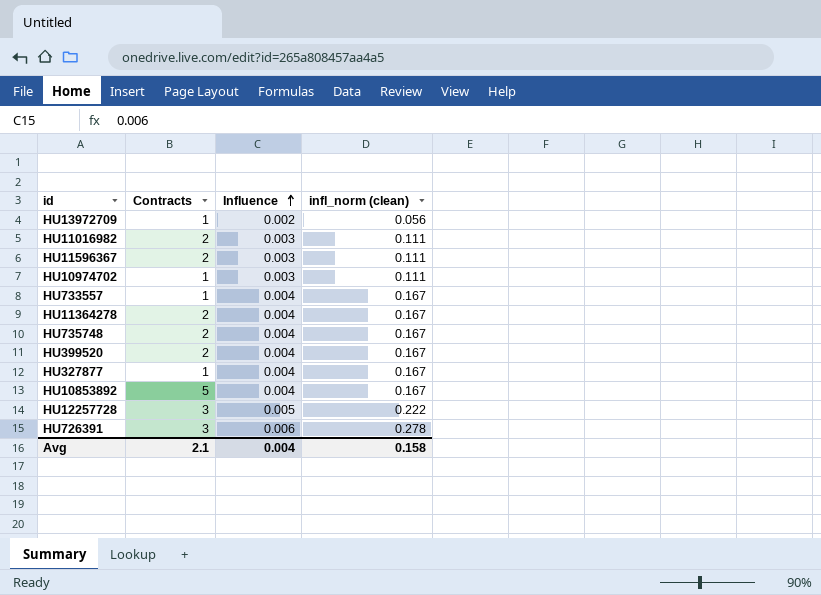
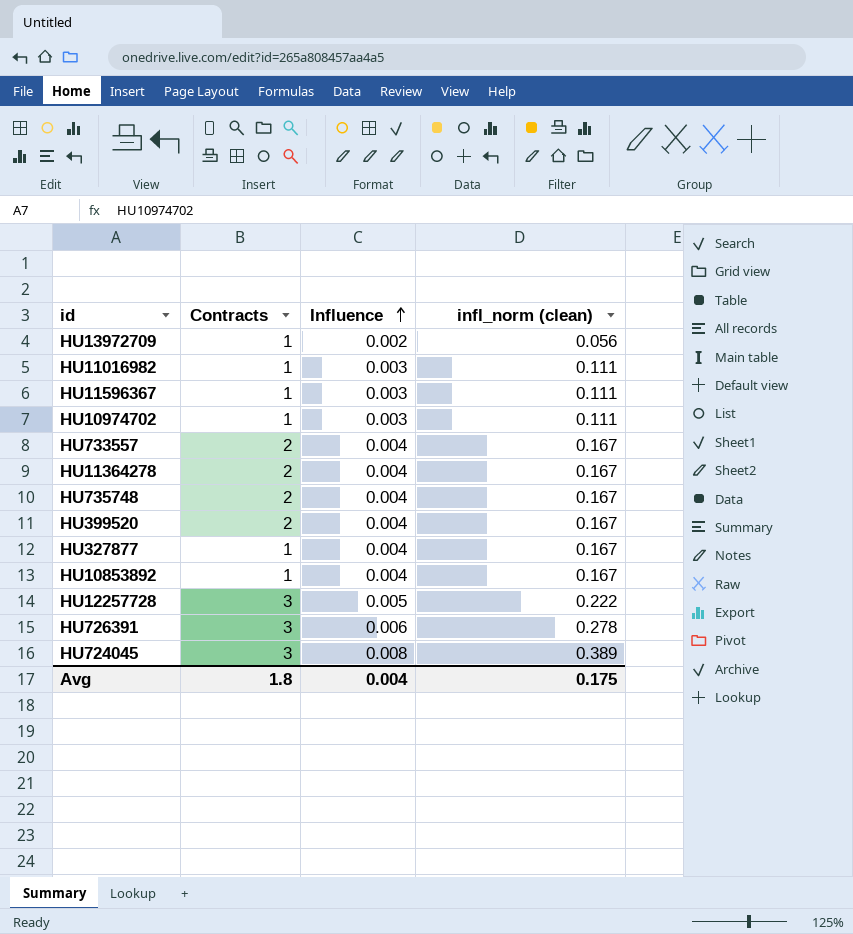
HU11016982 | Contracts: 2 -> 1
HU11596367 | Contracts: 2 -> 1
HU733557 | Contracts: 1 -> 2
HU10853892 | Contracts: 5 -> 1
row HU724045: none -> 3 | 0.008 | 0.389
Avg | Contracts: 2.1 -> 1.8
Avg | infl_norm (clean): 0.158 -> 0.175

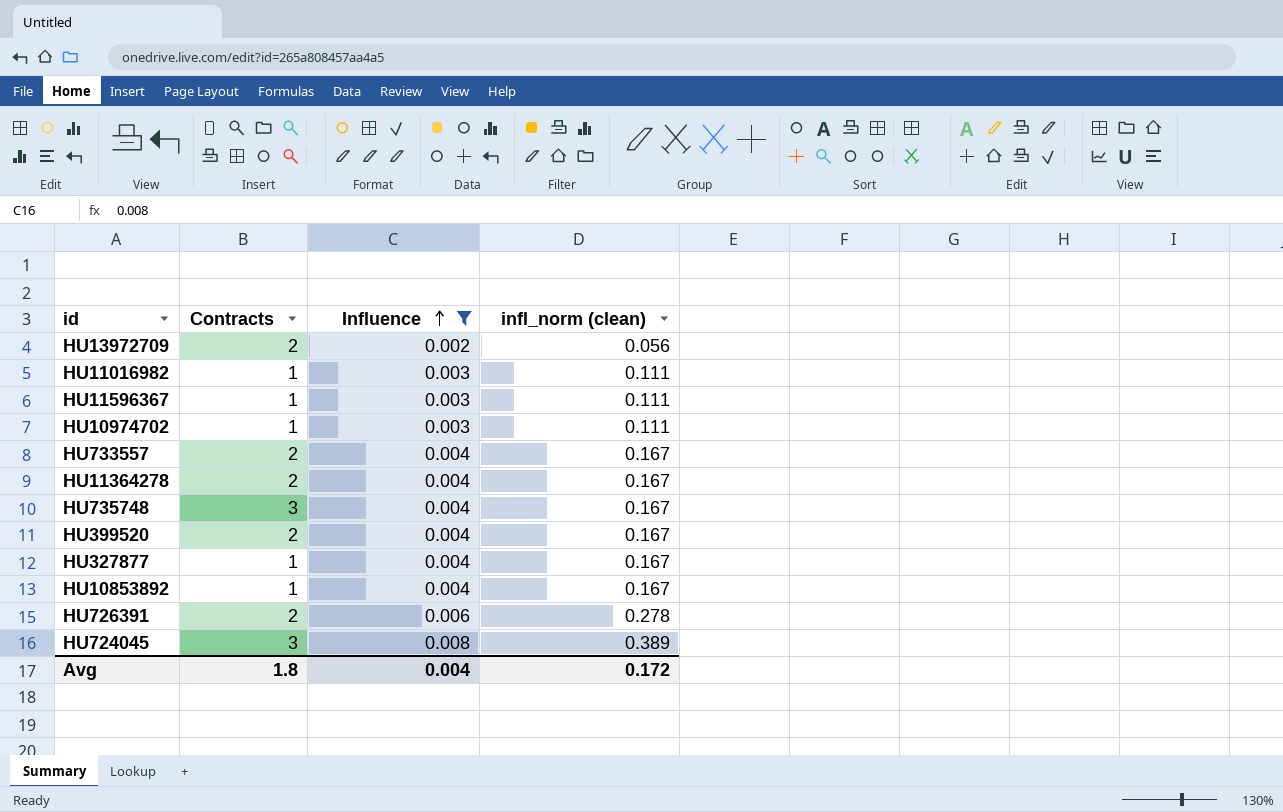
filter: none -> Influence != 0.005
HU13972709 | Contracts: 1 -> 2
HU735748 | Contracts: 2 -> 3
HU726391 | Contracts: 3 -> 2
Avg | infl_norm (clean): 0.175 -> 0.172

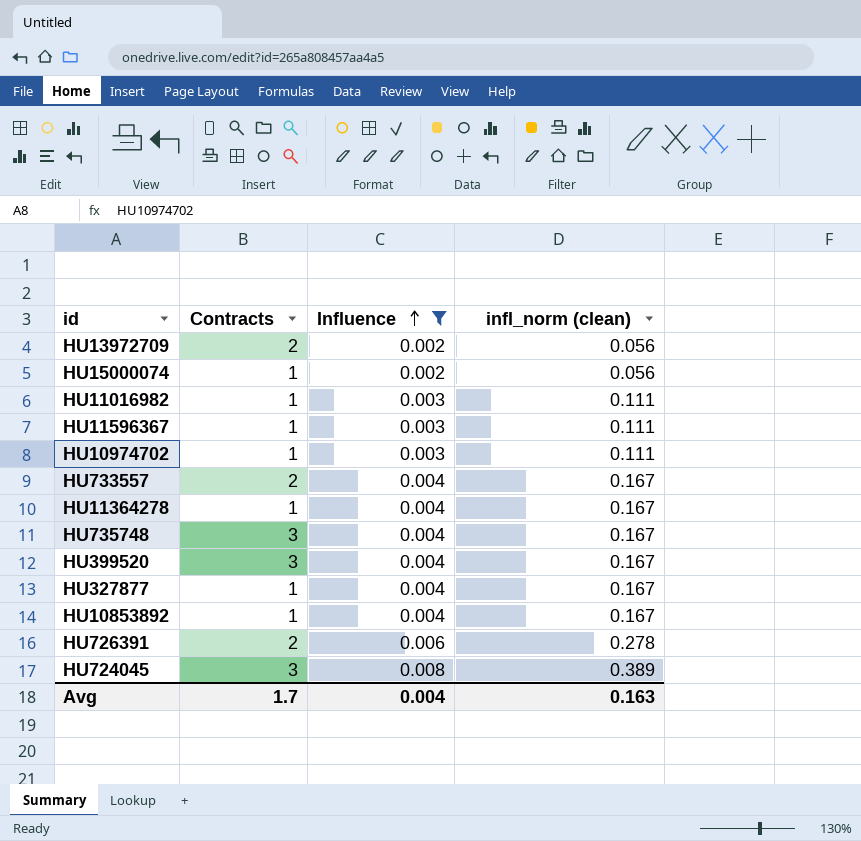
row HU15000074: none -> 1 | 0.002 | 0.056
HU11364278 | Contracts: 2 -> 1
HU399520 | Contracts: 2 -> 3
Avg | Contracts: 1.8 -> 1.7
Avg | infl_norm (clean): 0.172 -> 0.163

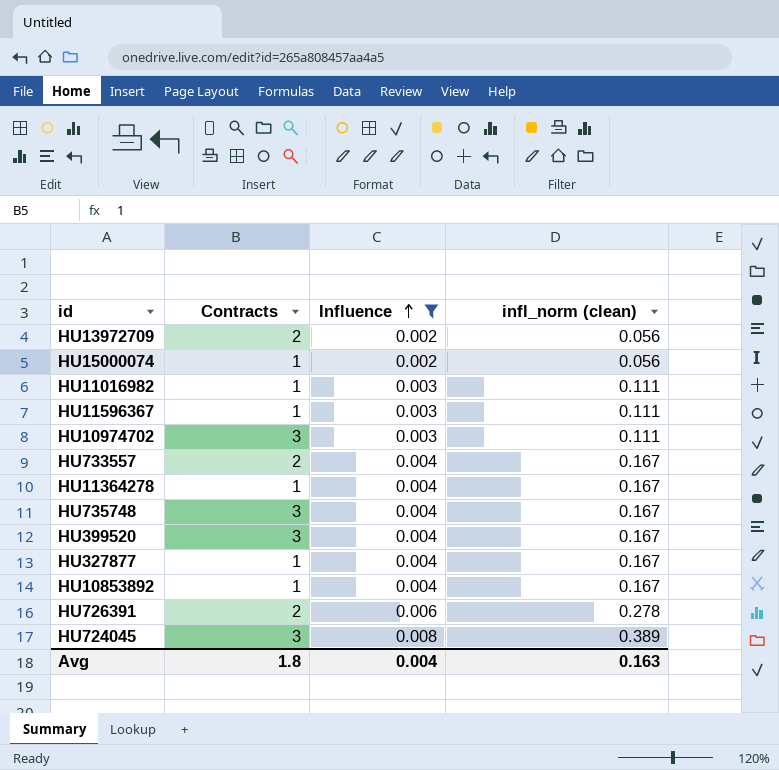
HU10974702 | Contracts: 1 -> 3
Avg | Contracts: 1.7 -> 1.8

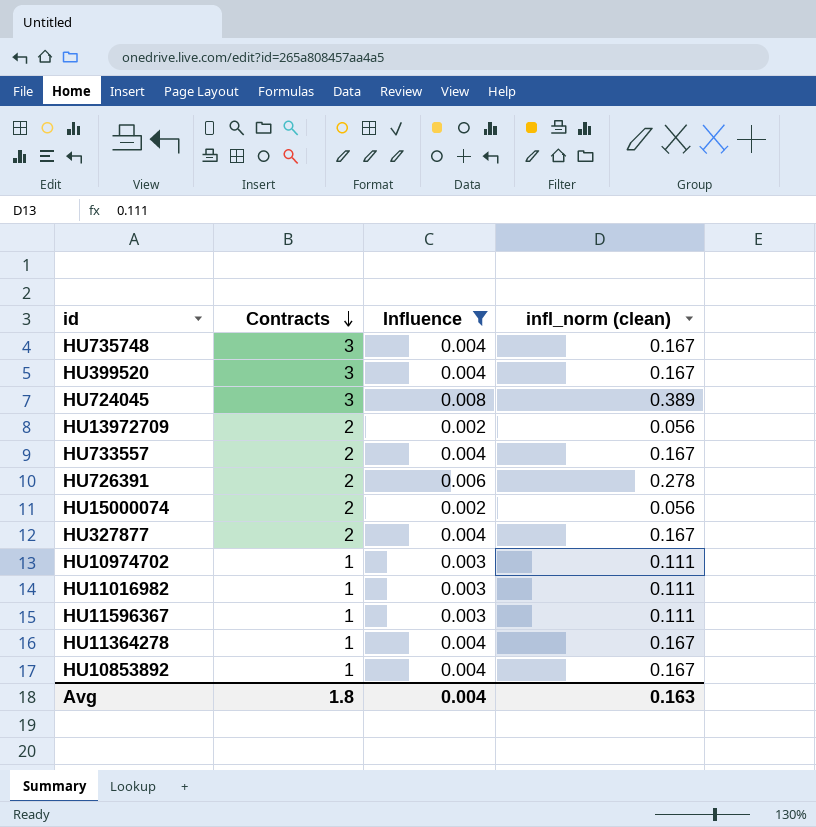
row order: Influence ascending -> Contracts descending
HU15000074 | Contracts: 1 -> 2
HU327877 | Contracts: 1 -> 2
HU10974702 | Contracts: 3 -> 1

